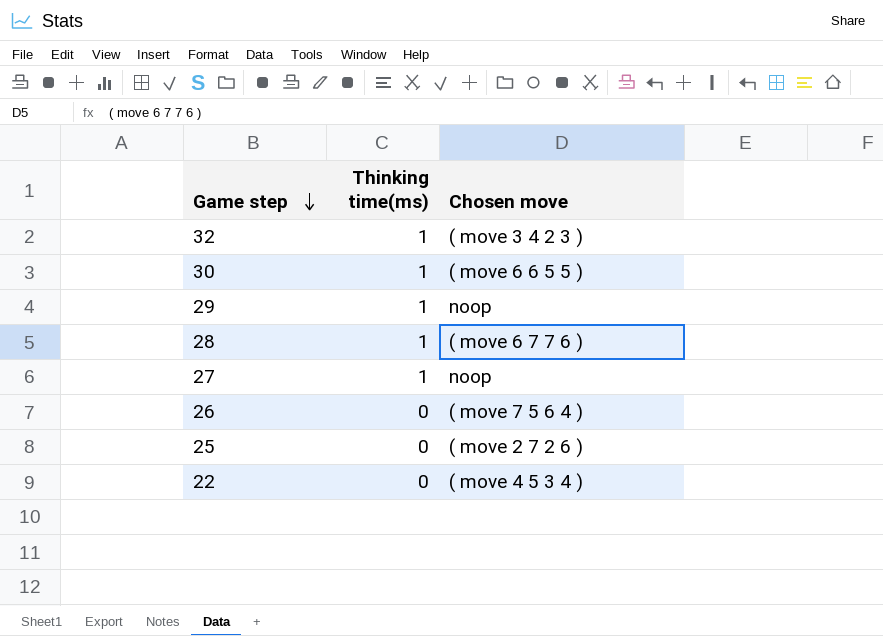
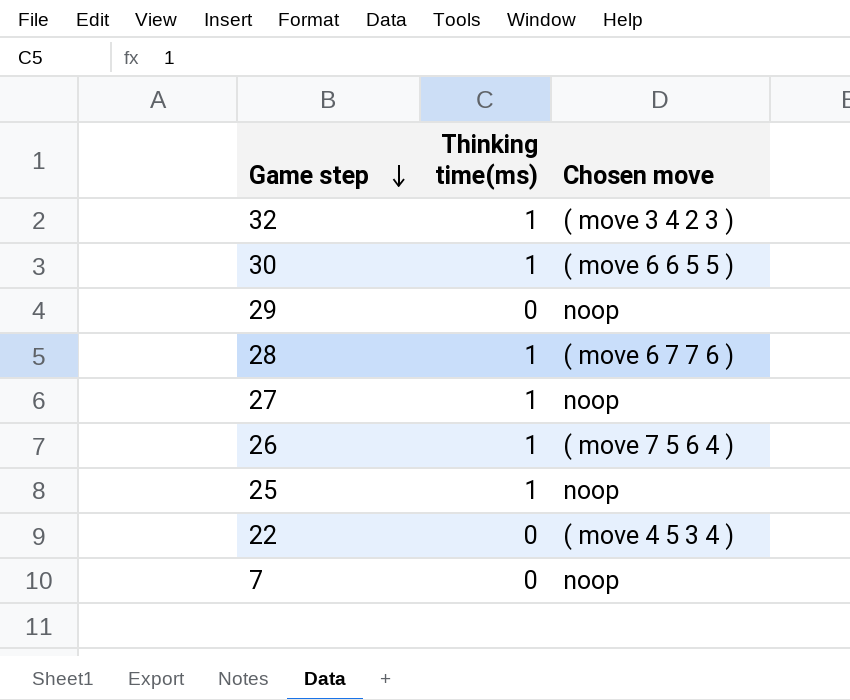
29 | Thinking time(ms): 1 -> 0
26 | Thinking time(ms): 0 -> 1
25 | Thinking time(ms): 0 -> 1
25 | Chosen move: ( move 2 7 2 6 ) -> noop
row 7: none -> 0 | noop

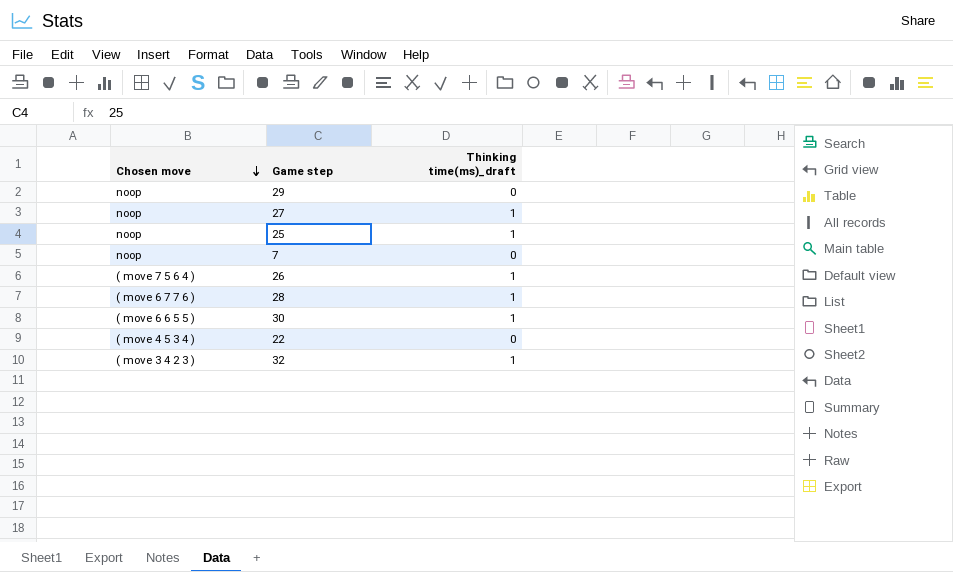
row order: Game step descending -> Chosen move descending
column Chosen move | position: 3 -> 1
column name: Thinking time(ms) -> Thinking time(ms)_draft

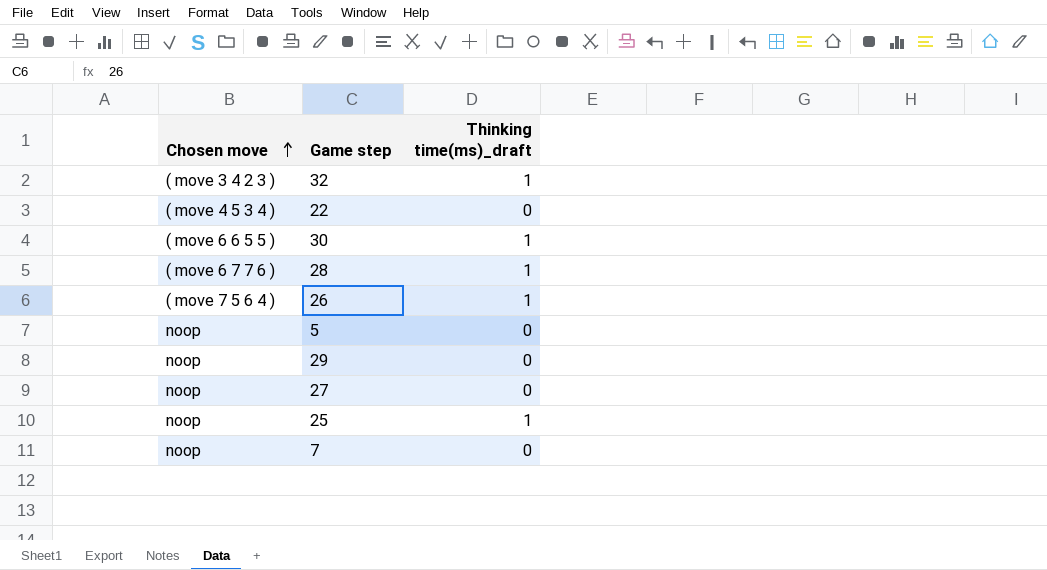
row order: Chosen move descending -> Chosen move ascending
row 5: none -> noop | 0
27 | Thinking time(ms)_draft: 1 -> 0

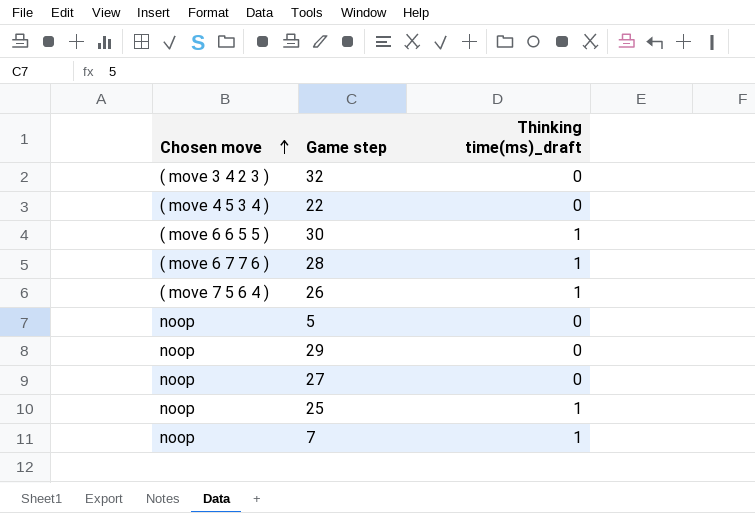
32 | Thinking time(ms)_draft: 1 -> 0
7 | Thinking time(ms)_draft: 0 -> 1

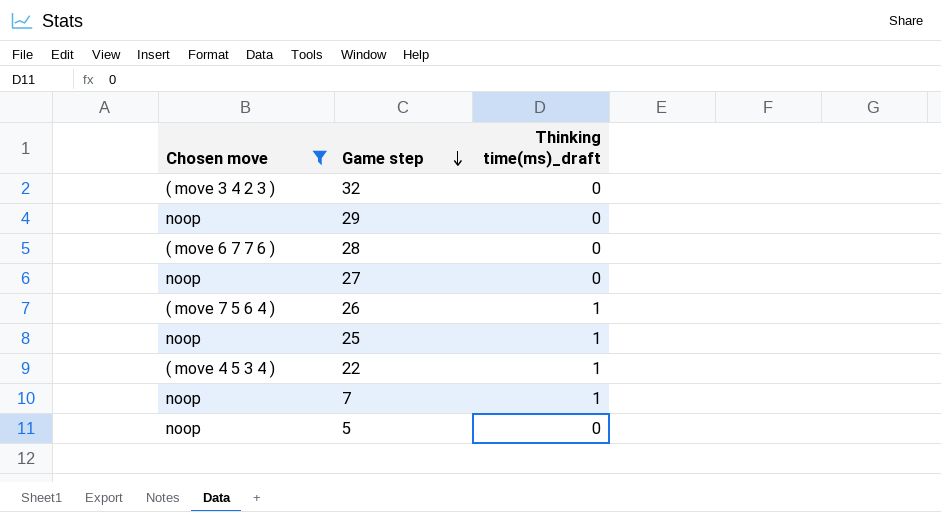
filter: none -> Chosen move != ( move 6 6 5 5 )
row order: Chosen move ascending -> Game step descending
28 | Thinking time(ms)_draft: 1 -> 0
22 | Thinking time(ms)_draft: 0 -> 1

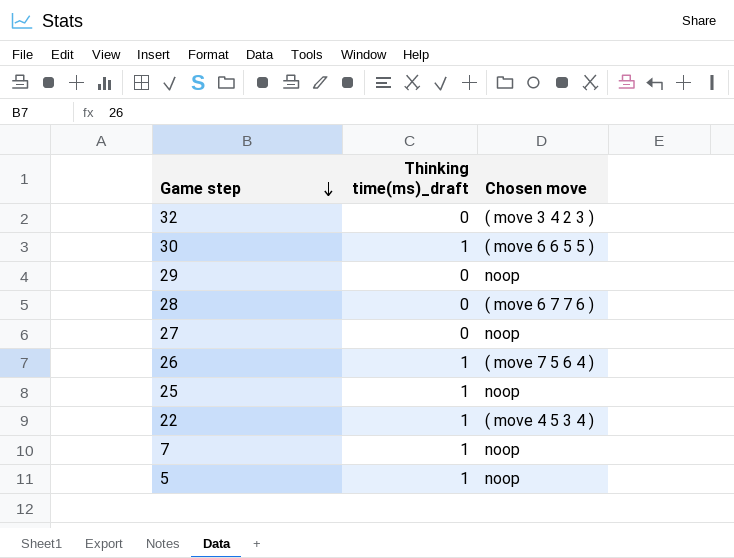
filter: Chosen move != ( move 6 6 5 5 ) -> none
column Chosen move | position: 1 -> 3
5 | Thinking time(ms)_draft: 0 -> 1

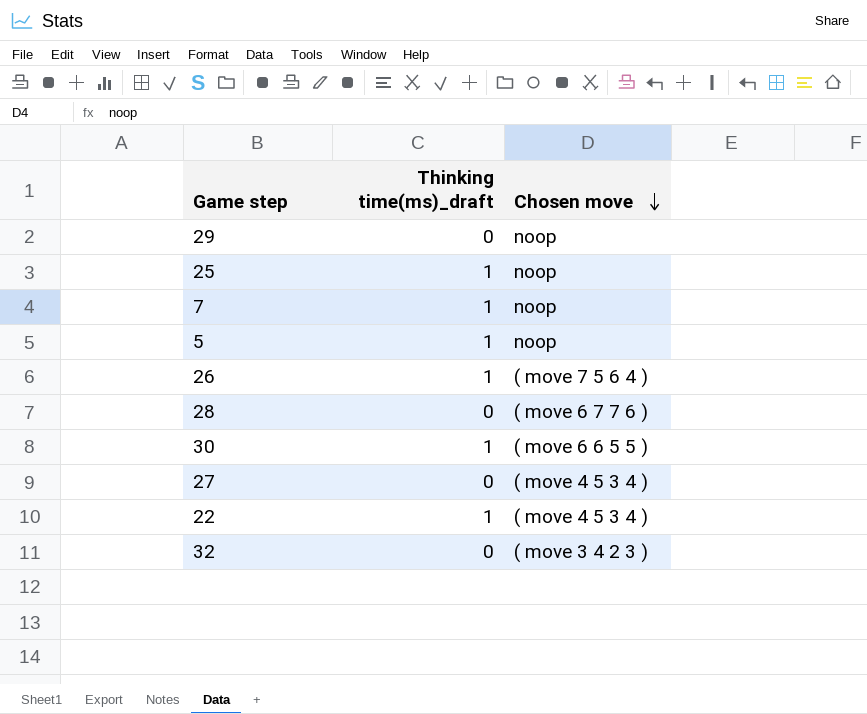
row order: Game step descending -> Chosen move descending
27 | Chosen move: noop -> ( move 4 5 3 4 )

